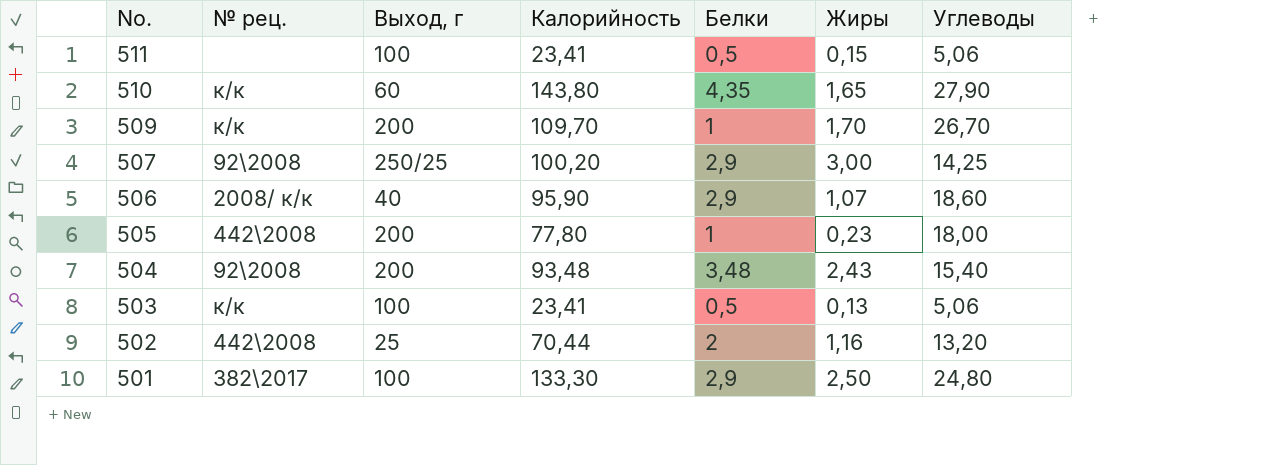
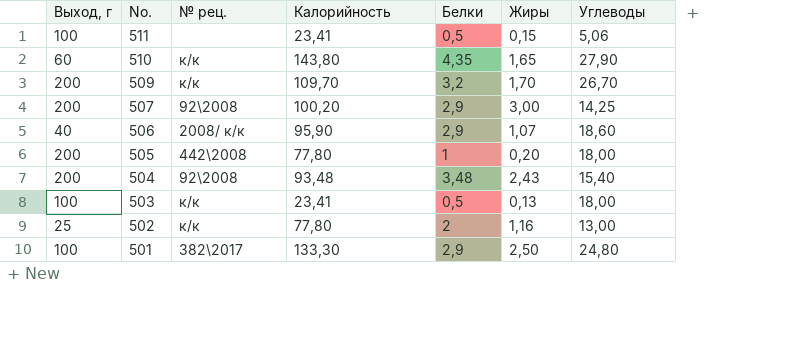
column Выход, г | position: 3 -> 1
509 | Белки: 1 -> 3,2
507 | Выход, г: 250/25 -> 200
505 | Жиры: 0,23 -> 0,20
503 | Углеводы: 5,06 -> 18,00
502 | № рец.: 442\2008 -> к/к
502 | Калорийность: 70,44 -> 77,80
502 | Углеводы: 13,20 -> 13,00

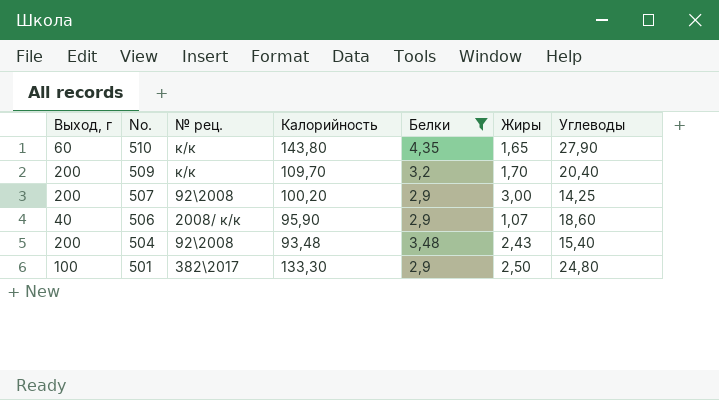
filter: none -> Белки >= 2,9
509 | Углеводы: 26,70 -> 20,40

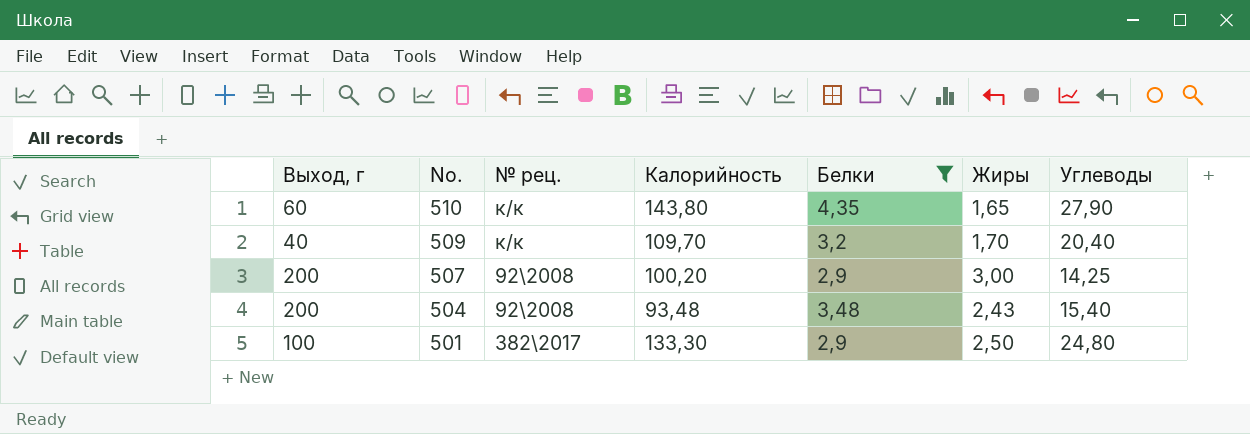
row 506: 40 | 2008/ к/к | 95,90 | 2,9 | 1,07 | 18,60 -> none
509 | Выход, г: 200 -> 40

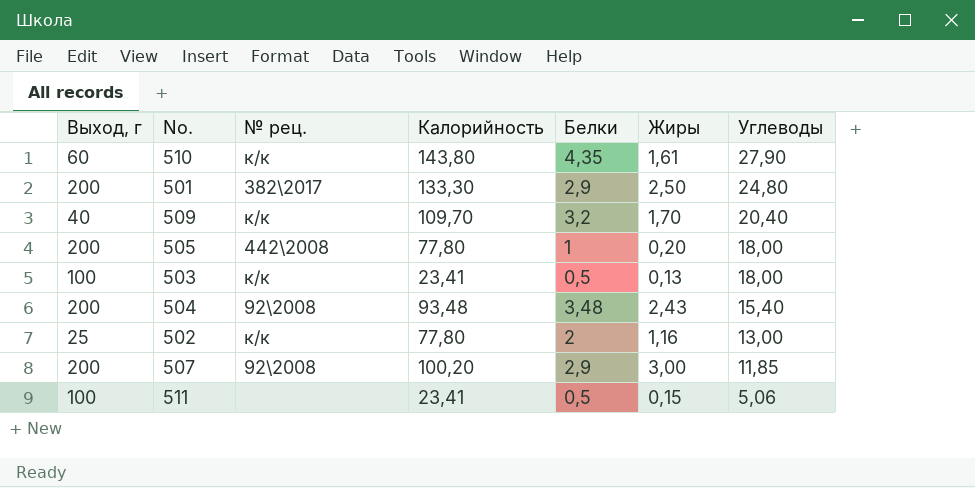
filter: Белки >= 2,9 -> none
row order: No. descending -> Углеводы descending
510 | Жиры: 1,65 -> 1,61
501 | Выход, г: 100 -> 200
507 | Углеводы: 14,25 -> 11,85

